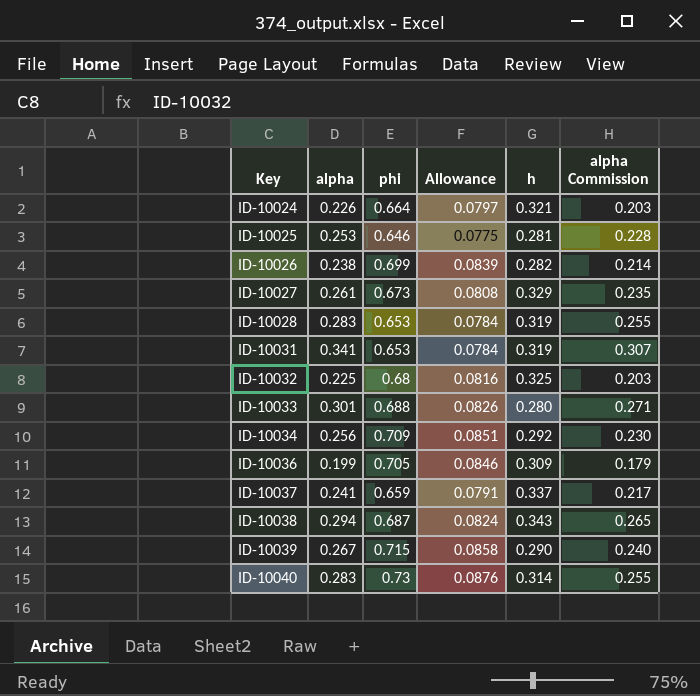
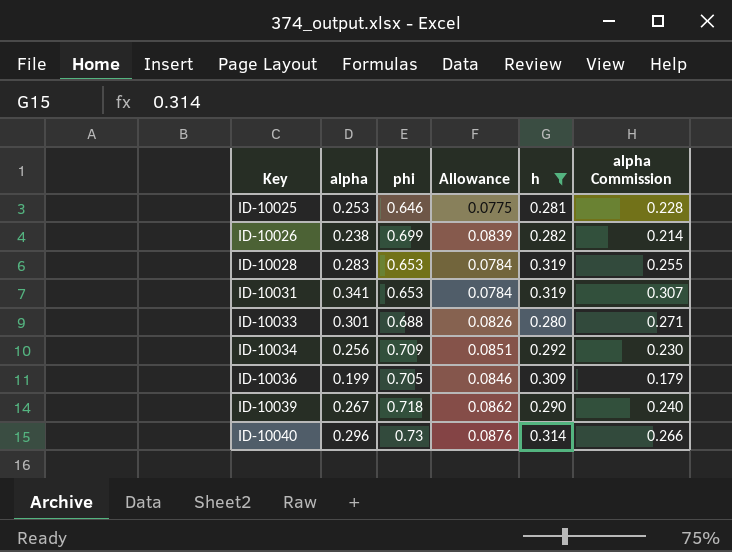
filter: none -> h <= 0.319
ID-10039 | phi: 0.715 -> 0.718
ID-10039 | Allowance: 0.0858 -> 0.0862
ID-10040 | alpha: 0.283 -> 0.296
ID-10040 | alpha Commission: 0.255 -> 0.266

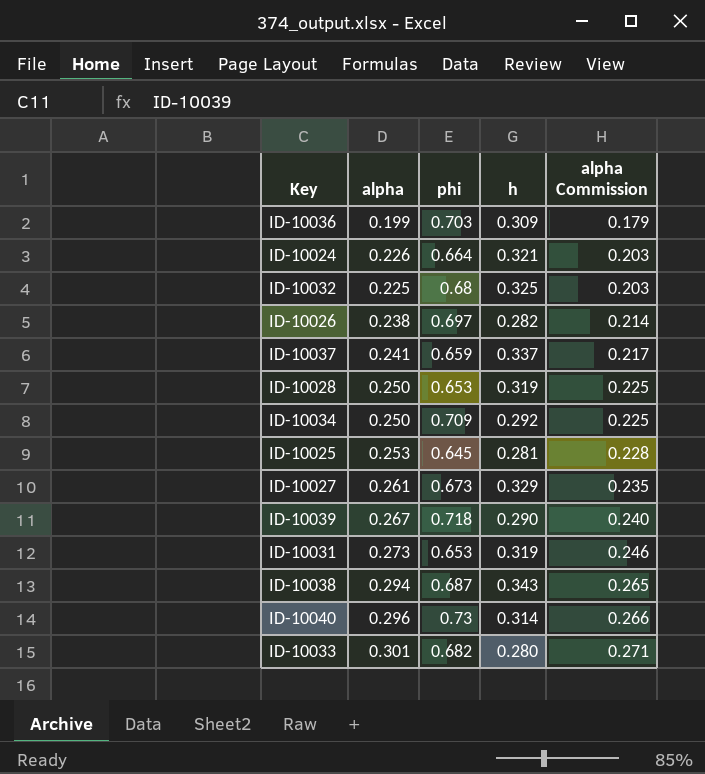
filter: h <= 0.319 -> none
row order: Key ascending -> alpha Commission ascending
column Allowance | formula: [phi] * 0.12 -> none
ID-10036 | phi: 0.705 -> 0.703
ID-10026 | phi: 0.699 -> 0.697
ID-10028 | alpha: 0.283 -> 0.250
ID-10028 | alpha Commission: 0.255 -> 0.225
ID-10034 | alpha: 0.256 -> 0.250
ID-10034 | alpha Commission: 0.230 -> 0.225
ID-10025 | phi: 0.646 -> 0.645
ID-10031 | alpha: 0.341 -> 0.273
ID-10031 | alpha Commission: 0.307 -> 0.246
ID-10033 | phi: 0.688 -> 0.682

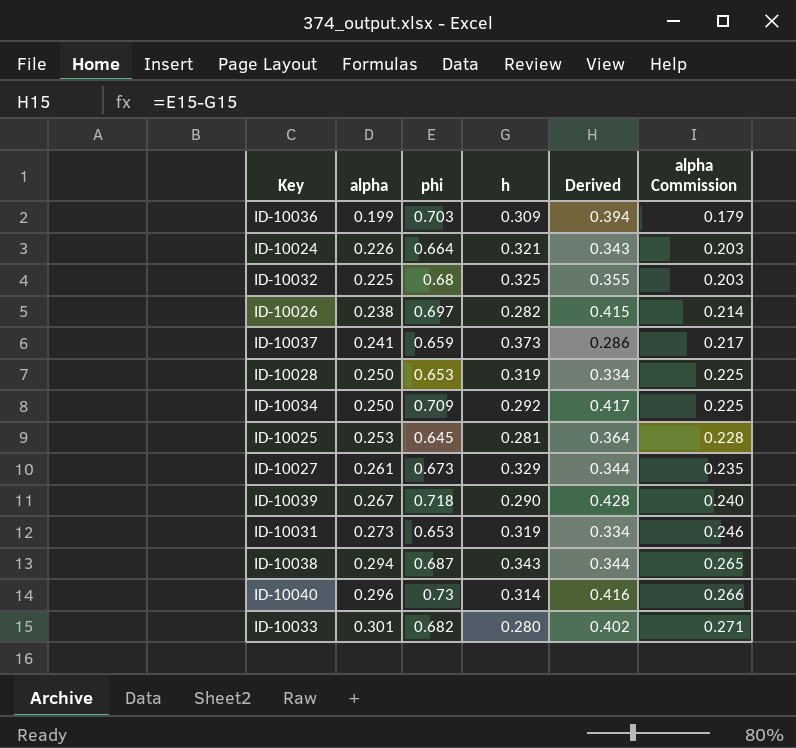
column Derived | formula: none -> [phi] - [h]
ID-10037 | h: 0.337 -> 0.373

